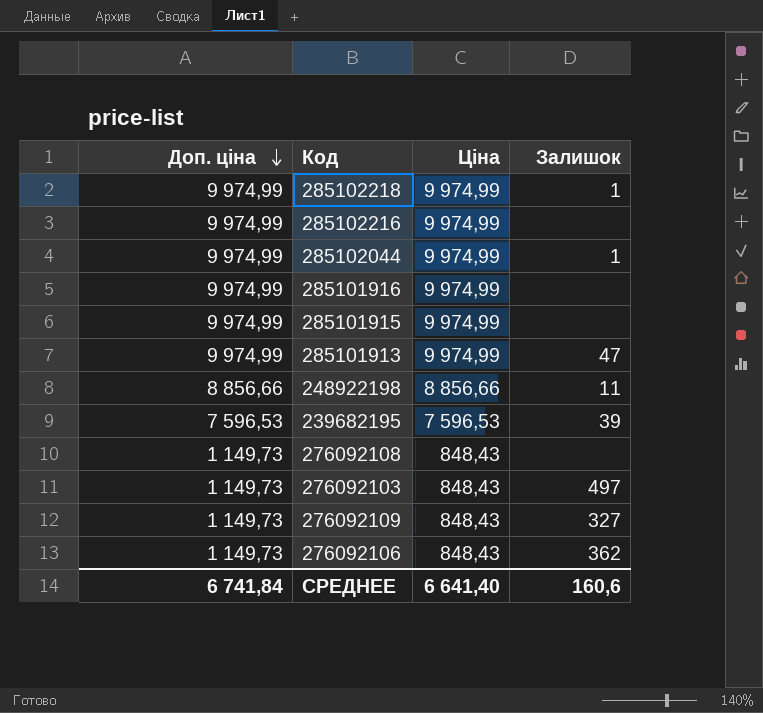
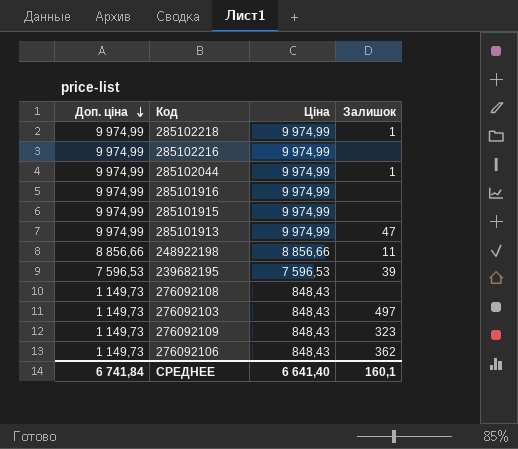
276092109 | Залишок: 327 -> 323
СРЕДНЕЕ | Залишок: 160,6 -> 160,1

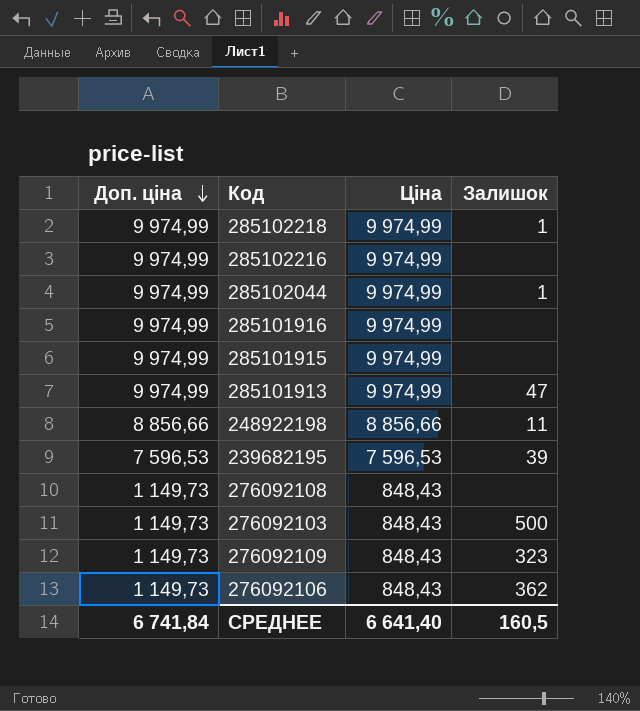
276092103 | Залишок: 497 -> 500
СРЕДНЕЕ | Залишок: 160,1 -> 160,5

